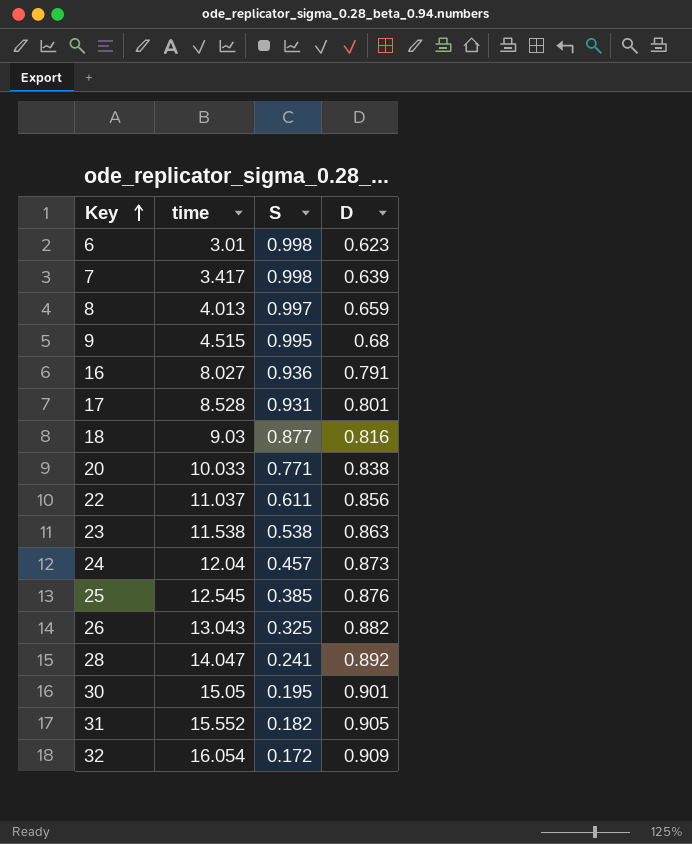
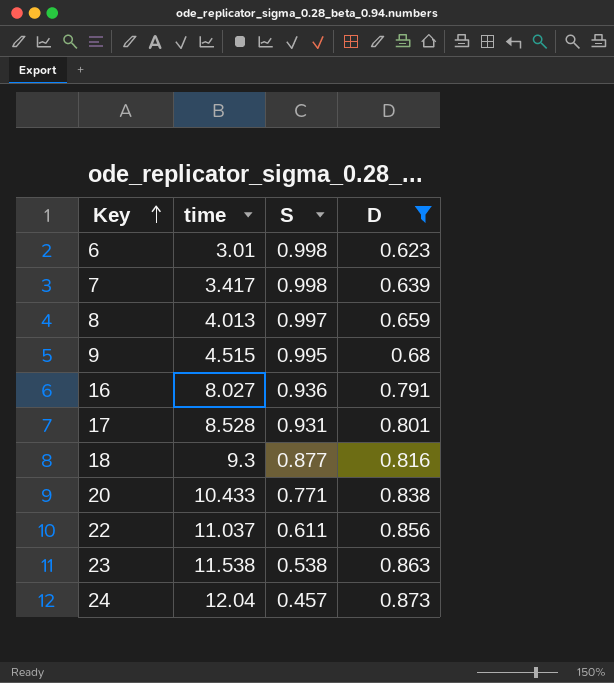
filter: none -> D <= 0.873
18 | time: 9.03 -> 9.3
20 | time: 10.033 -> 10.433

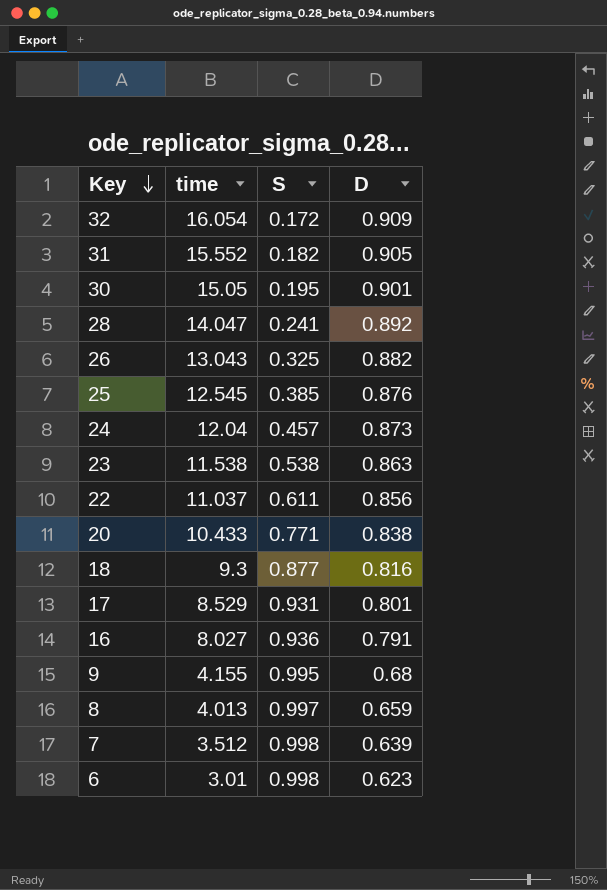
filter: D <= 0.873 -> none
row order: Key ascending -> Key descending
17 | time: 8.528 -> 8.529
9 | time: 4.515 -> 4.155
7 | time: 3.417 -> 3.512

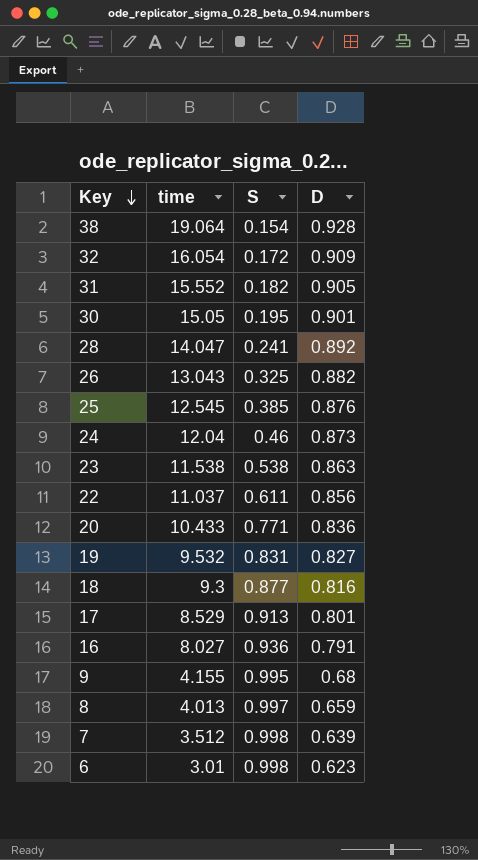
row 38: none -> 19.064 | 0.154 | 0.928
24 | S: 0.457 -> 0.46
20 | D: 0.838 -> 0.836
row 19: none -> 9.532 | 0.831 | 0.827
17 | S: 0.931 -> 0.913

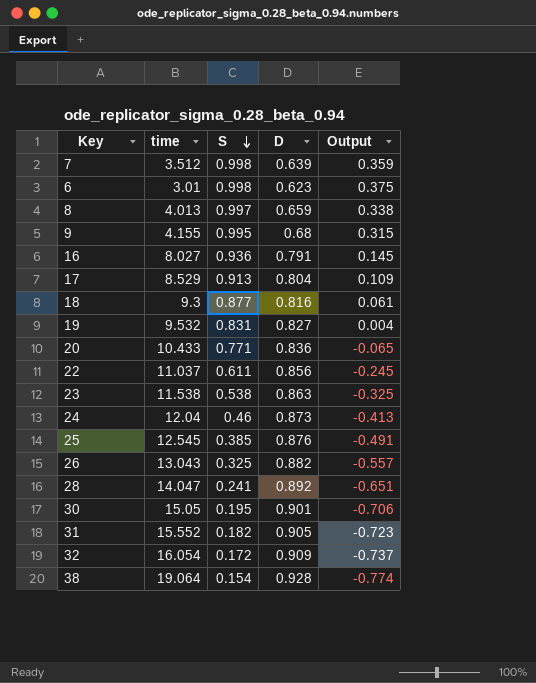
row order: Key descending -> S descending
column Output | formula: none -> [S] - [D]
17 | D: 0.801 -> 0.804

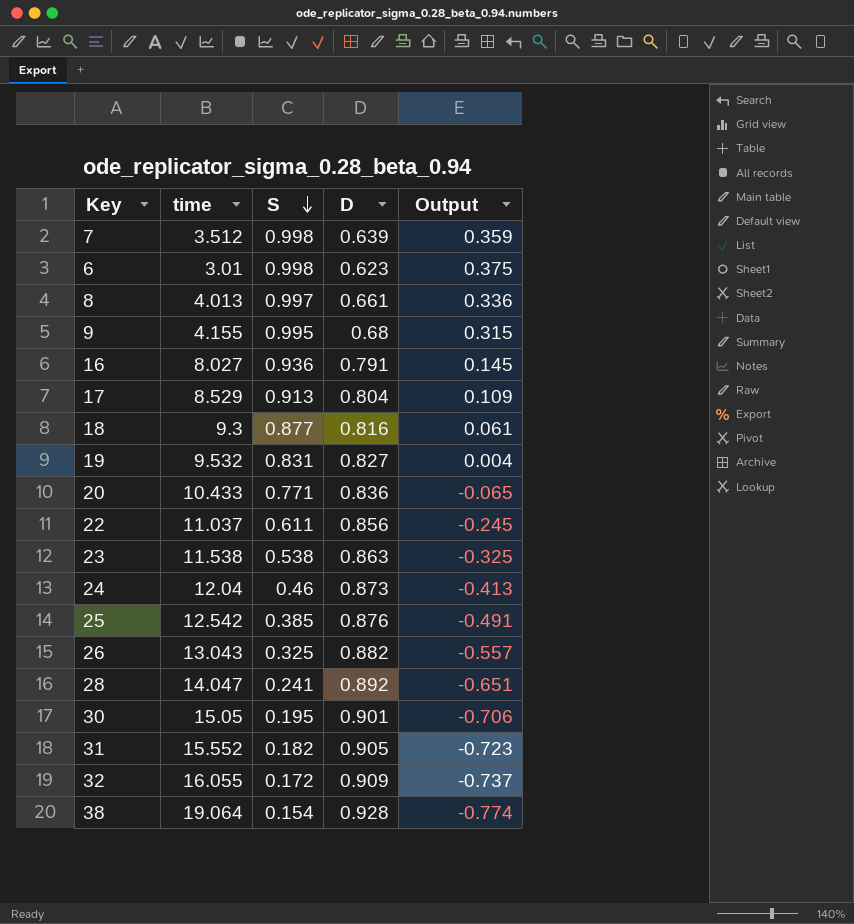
8 | D: 0.659 -> 0.661
8 | Output: 0.338 -> 0.336
25 | time: 12.545 -> 12.542
32 | time: 16.054 -> 16.055

